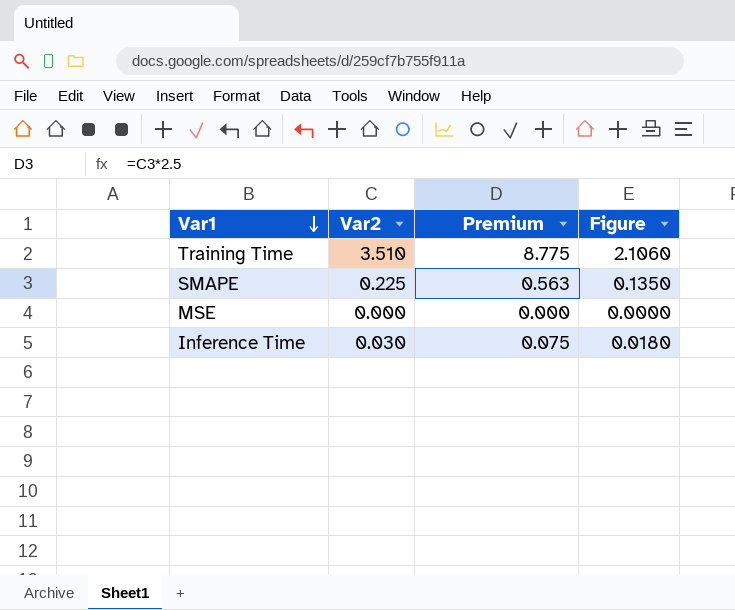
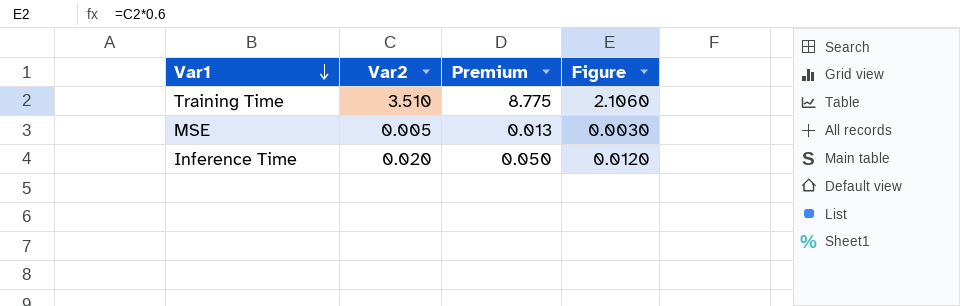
row SMAPE: 0.225 | 0.563 | 0.1350 -> none
MSE | Var2: 0.000 -> 0.005
MSE | Premium: 0.000 -> 0.013
MSE | Figure: 0.0000 -> 0.0030
Inference Time | Var2: 0.030 -> 0.020
Inference Time | Premium: 0.075 -> 0.050
Inference Time | Figure: 0.0180 -> 0.0120

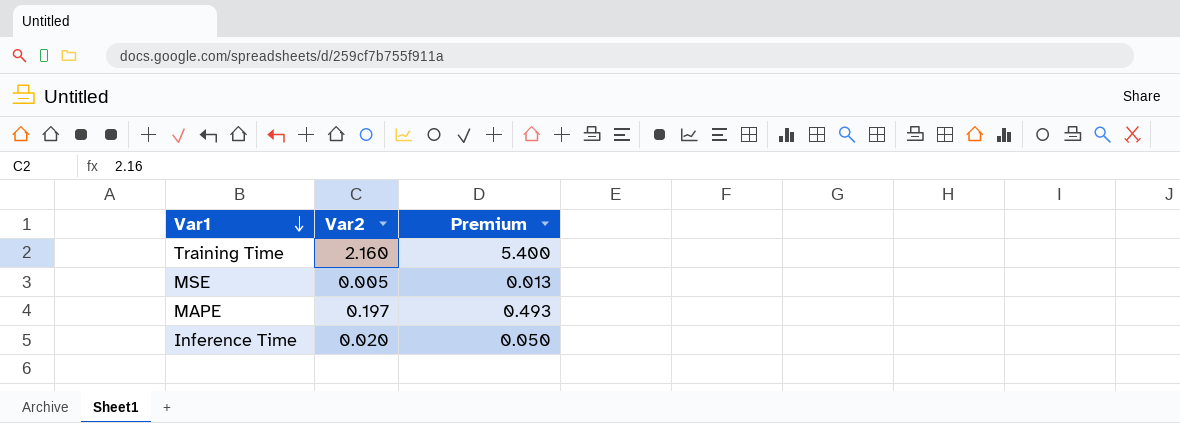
column Figure | formula: [Var2] * 0.6 -> none
Training Time | Var2: 3.510 -> 2.160
Training Time | Premium: 8.775 -> 5.400
row MAPE: none -> 0.197 | 0.493

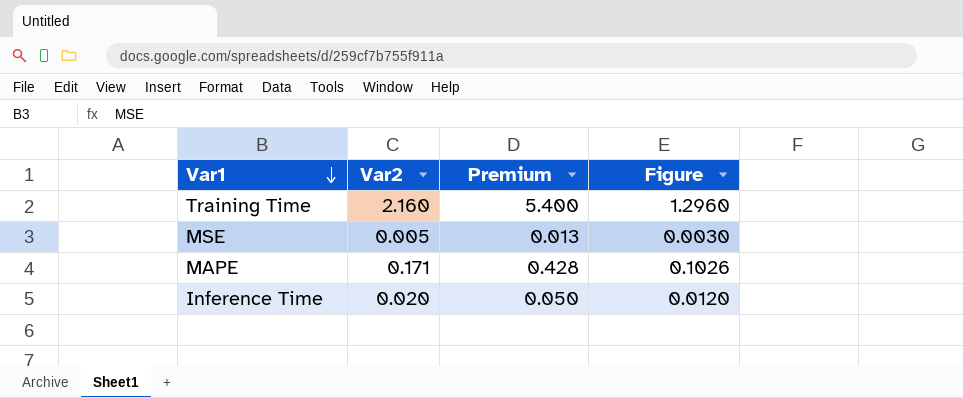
column Figure | formula: none -> [Var2] * 0.6
MAPE | Var2: 0.197 -> 0.171
MAPE | Premium: 0.493 -> 0.428

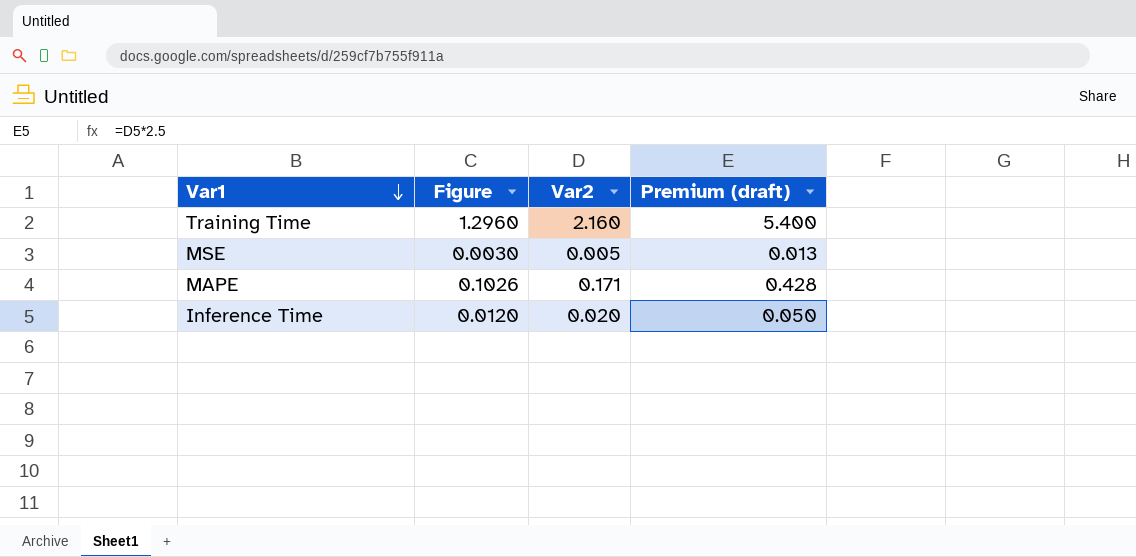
column Figure | position: 4 -> 2
column name: Premium -> Premium (draft)

